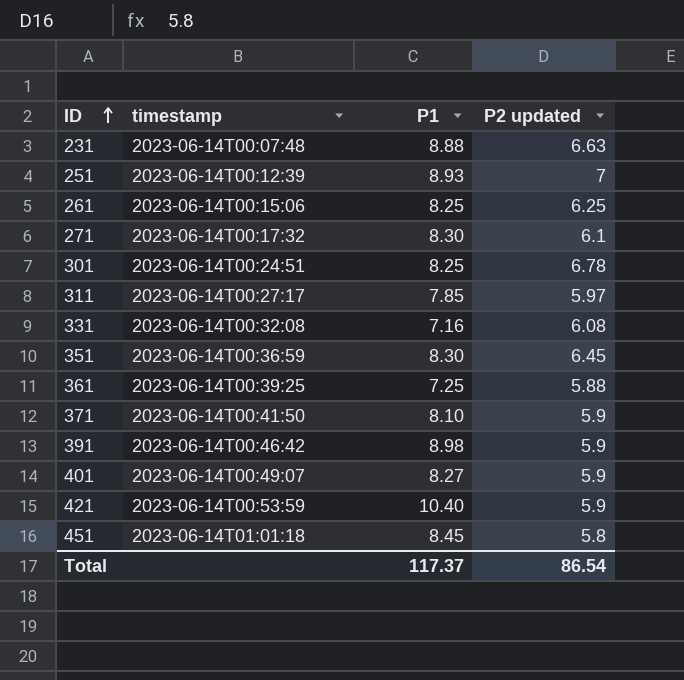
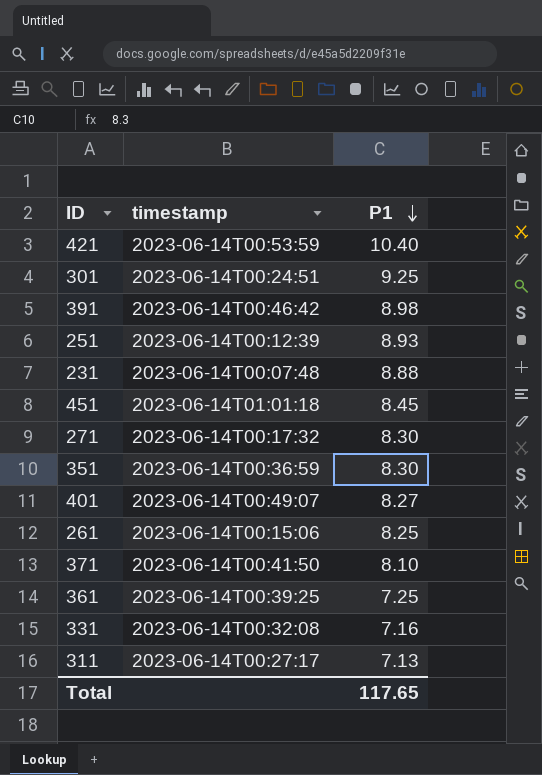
row order: ID ascending -> P1 descending
column P2 updated | position: 4 -> none
301 | P1: 8.25 -> 9.25
311 | P1: 7.85 -> 7.13
Total | P1: 117.37 -> 117.65

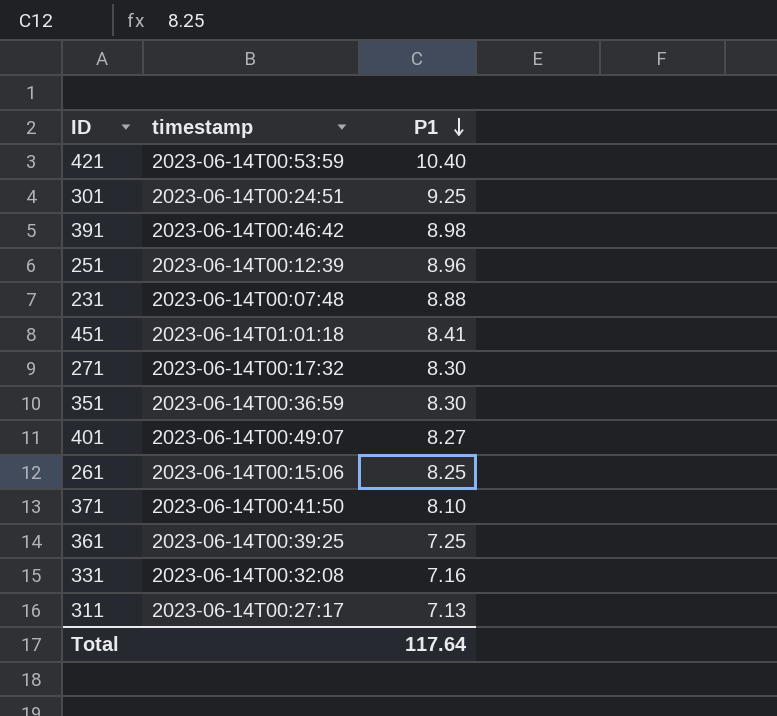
251 | P1: 8.93 -> 8.96
451 | P1: 8.45 -> 8.41
Total | P1: 117.65 -> 117.64

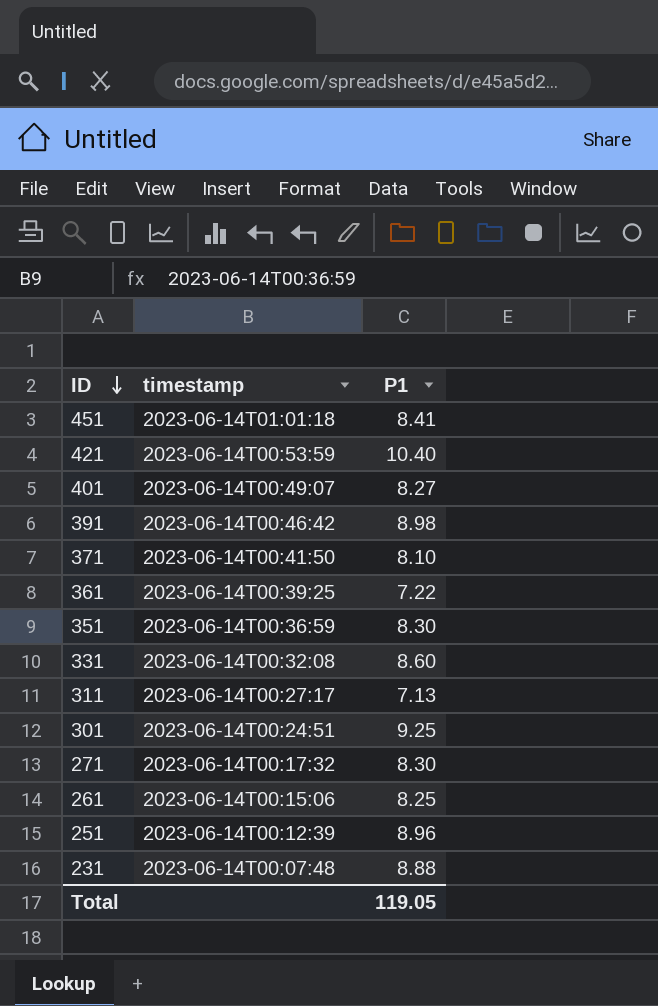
row order: P1 descending -> ID descending
361 | P1: 7.25 -> 7.22
331 | P1: 7.16 -> 8.60
Total | P1: 117.64 -> 119.05

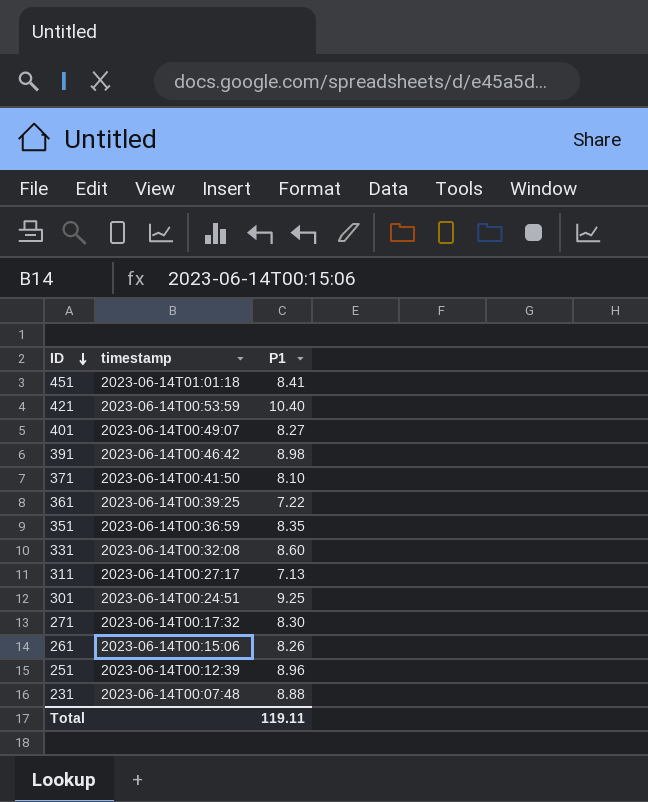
351 | P1: 8.30 -> 8.35
261 | P1: 8.25 -> 8.26
Total | P1: 119.05 -> 119.11

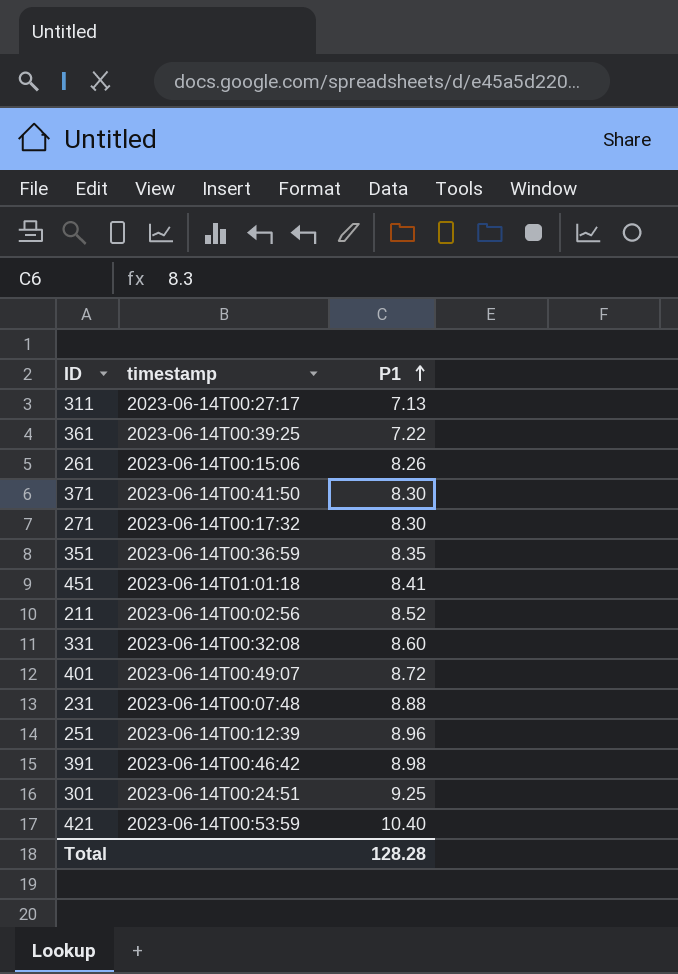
row order: ID descending -> P1 ascending
371 | P1: 8.10 -> 8.30
row 211: none -> 2023-06-14T00:02:56 | 8.52
401 | P1: 8.27 -> 8.72
Total | P1: 119.11 -> 128.28

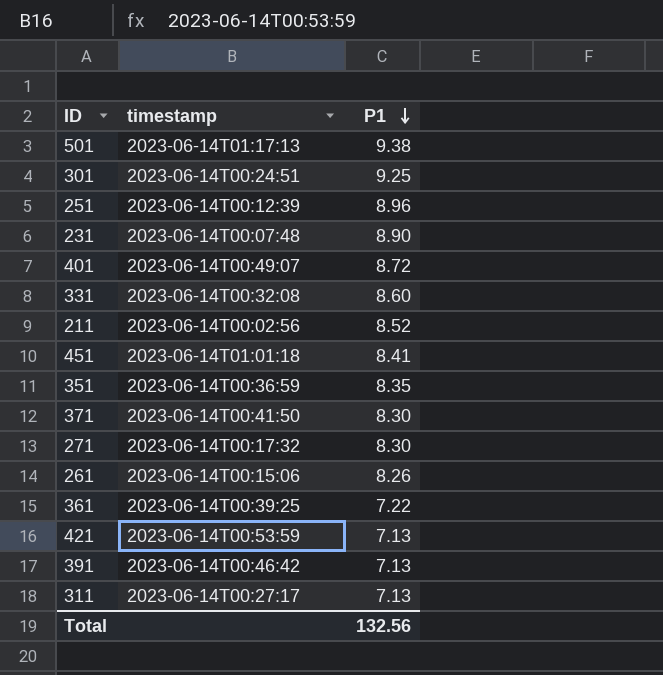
row order: P1 ascending -> P1 descending
row 501: none -> 2023-06-14T01:17:13 | 9.38
231 | P1: 8.88 -> 8.90
421 | P1: 10.40 -> 7.13
391 | P1: 8.98 -> 7.13
Total | P1: 128.28 -> 132.56

